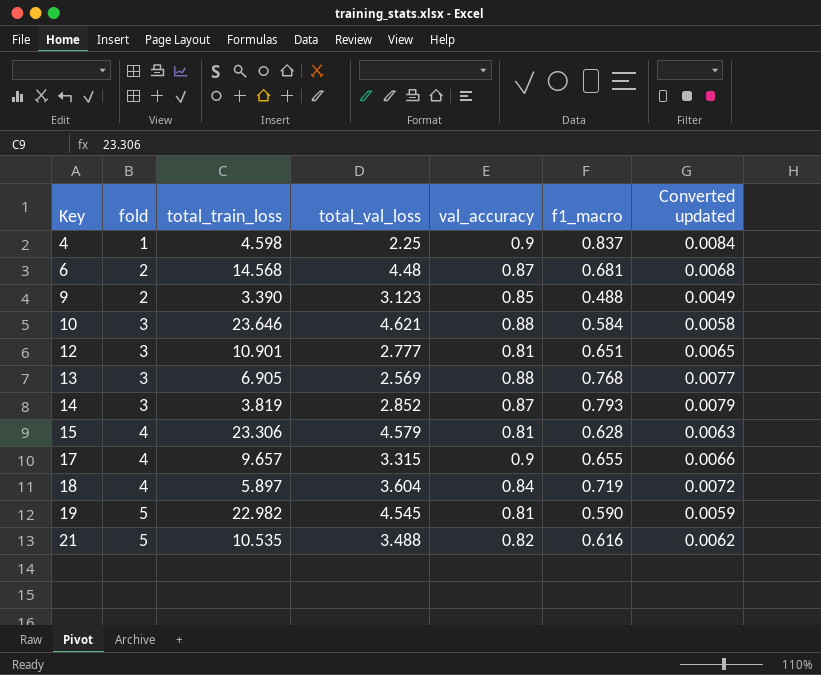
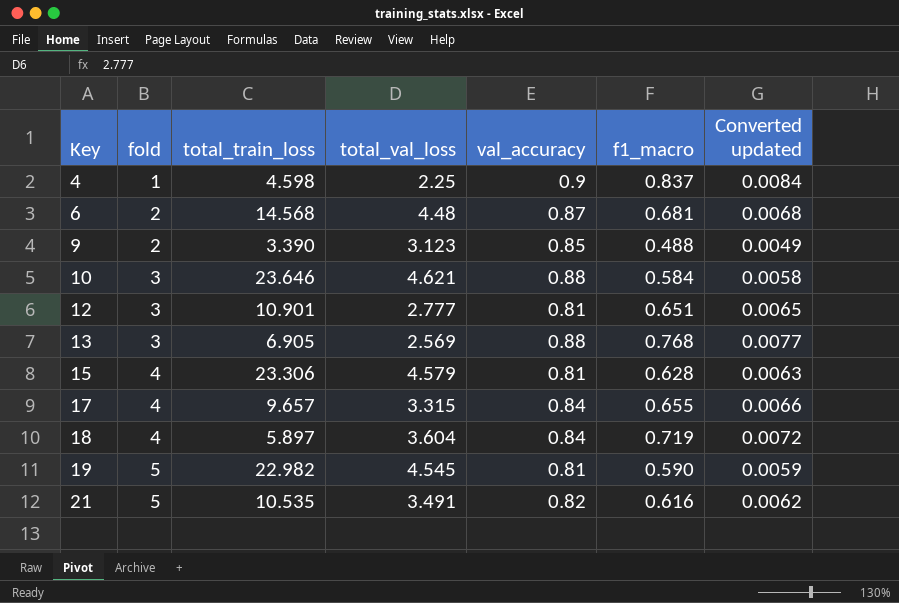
row 14: 3 | 3.819 | 2.852 | 0.87 | 0.793 | 0.0079 -> none
17 | val_accuracy: 0.9 -> 0.84
21 | total_val_loss: 3.488 -> 3.491

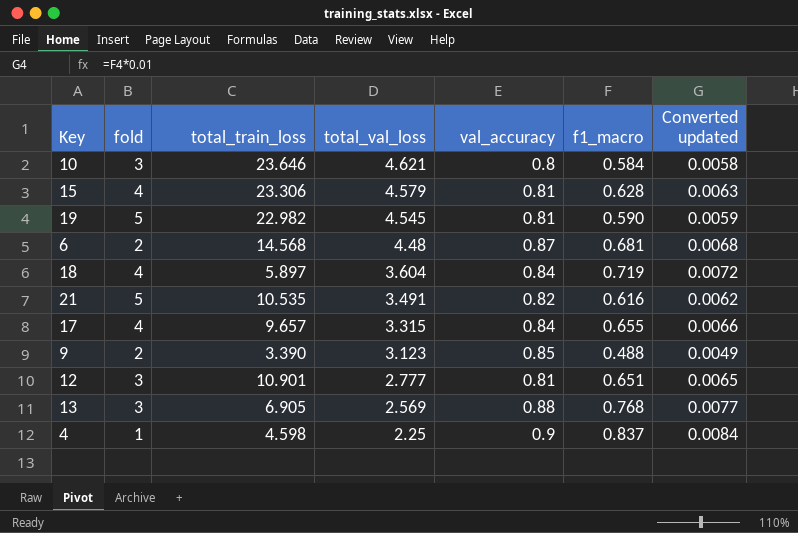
row order: Key ascending -> total_val_loss descending
10 | val_accuracy: 0.88 -> 0.8

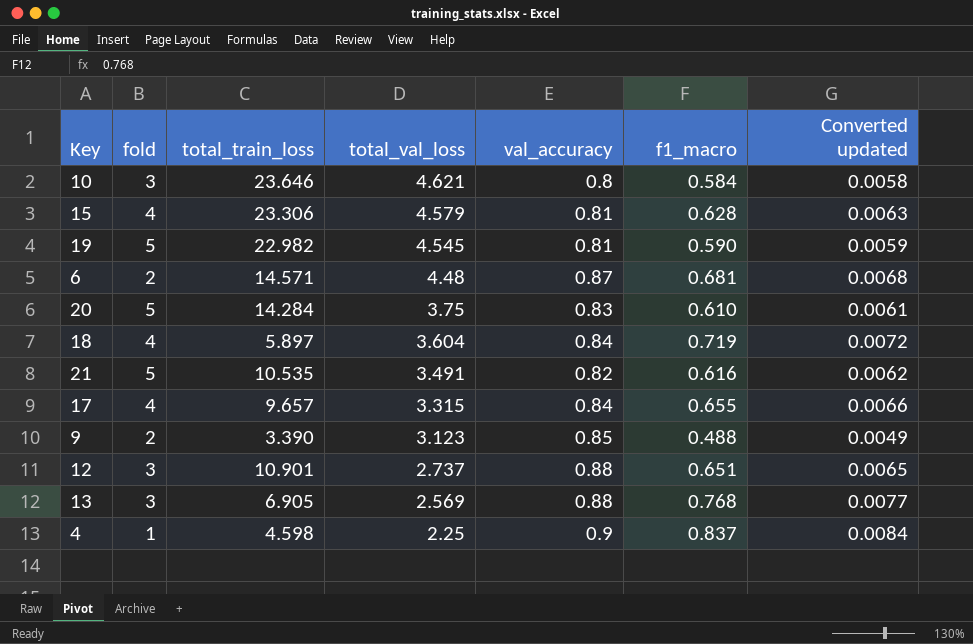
6 | total_train_loss: 14.568 -> 14.571
row 20: none -> 5 | 14.284 | 3.75 | 0.83 | 0.610 | 0.0061
12 | total_val_loss: 2.777 -> 2.737
12 | val_accuracy: 0.81 -> 0.88

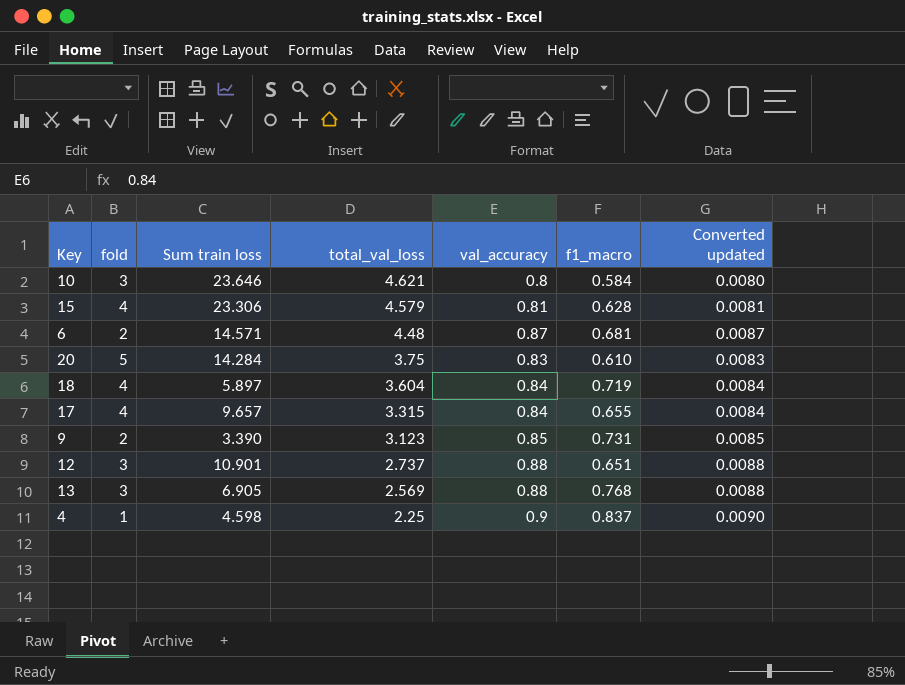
column name: total_train_loss -> Sum train loss
column Converted updated | formula: [f1_macro] * 0.01 -> [val_accuracy] * 0.01
row 19: 5 | 22.982 | 4.545 | 0.81 | 0.590 | 0.0059 -> none
row 21: 5 | 10.535 | 3.491 | 0.82 | 0.616 | 0.0062 -> none
9 | f1_macro: 0.488 -> 0.731

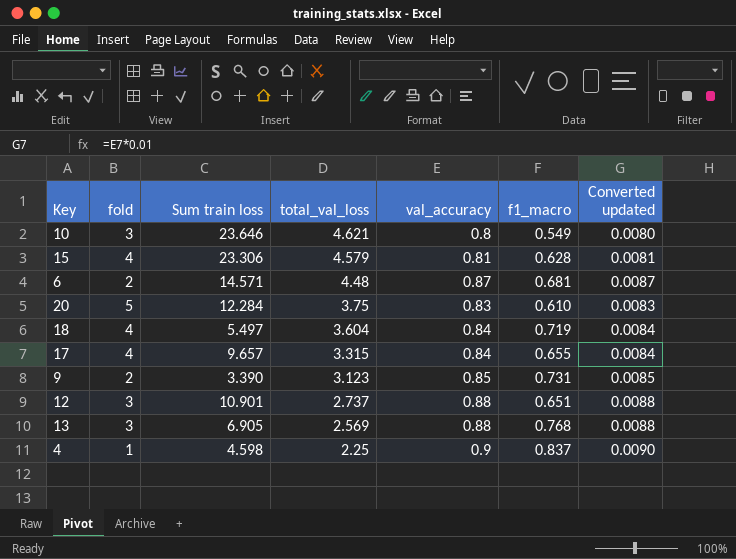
10 | f1_macro: 0.584 -> 0.549
20 | Sum train loss: 14.284 -> 12.284
18 | Sum train loss: 5.897 -> 5.497

